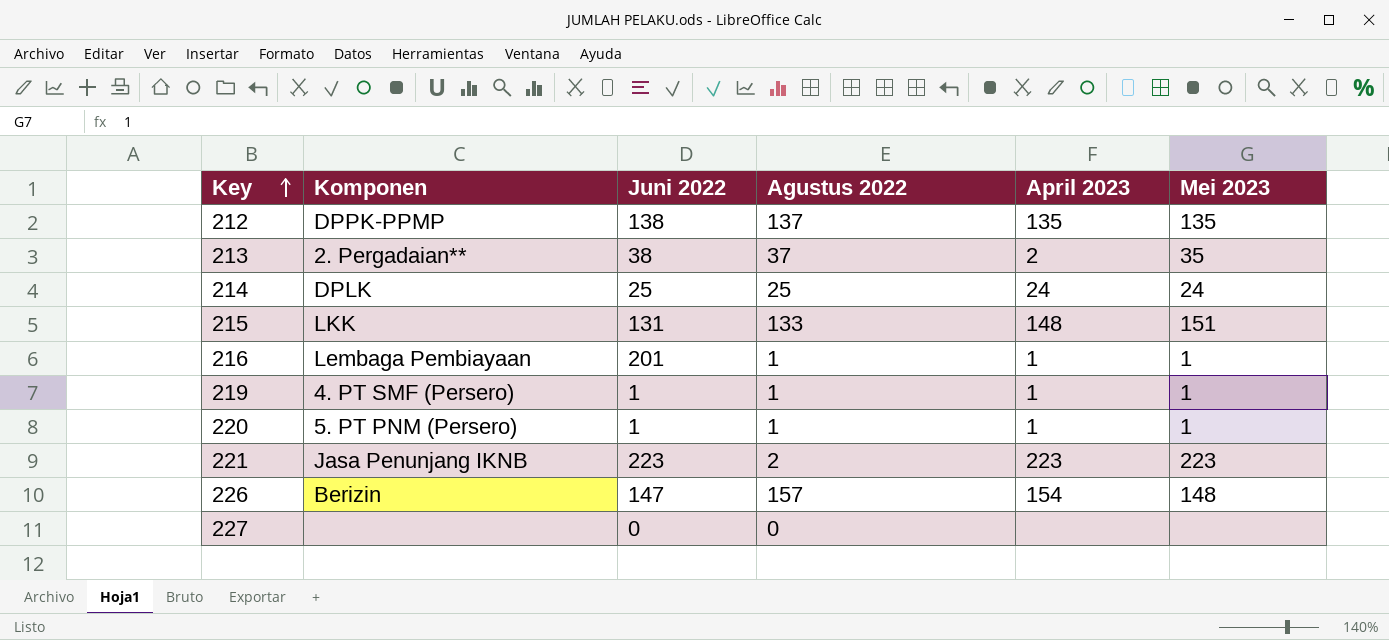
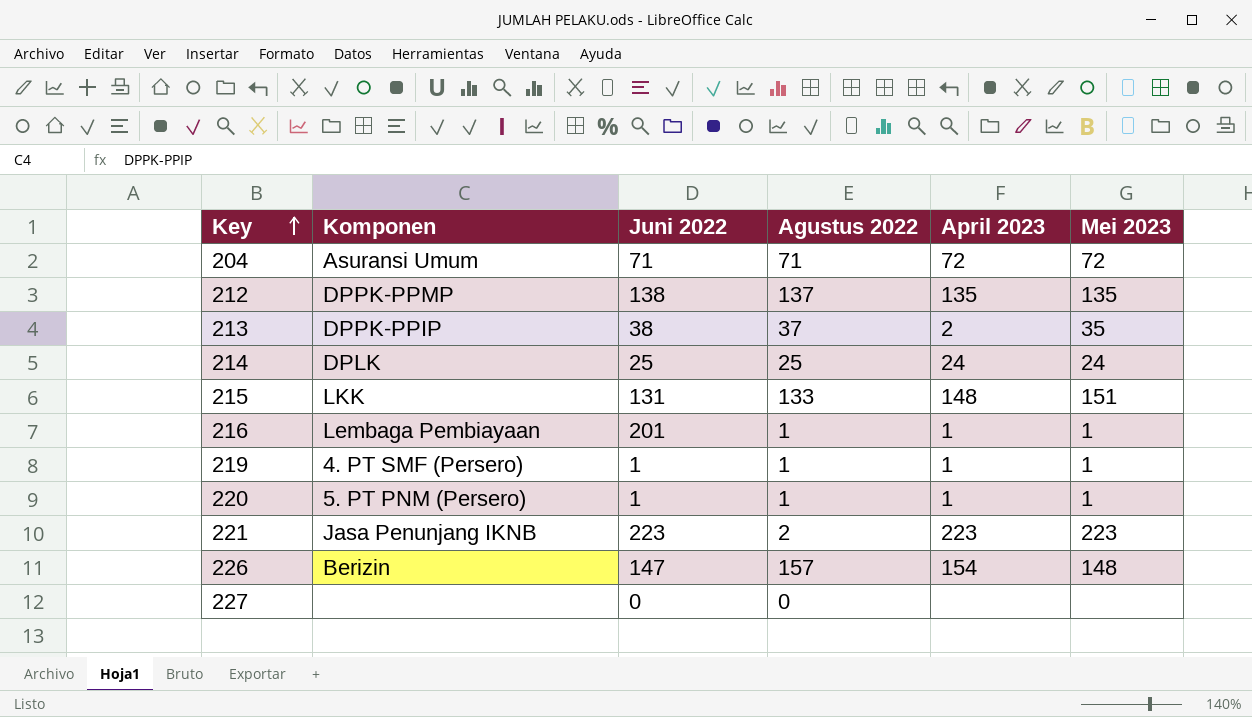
row 204: none -> Asuransi Umum | 71 | 71 | 72 | 72
213 | Komponen: 2. Pergadaian** -> DPPK-PPIP

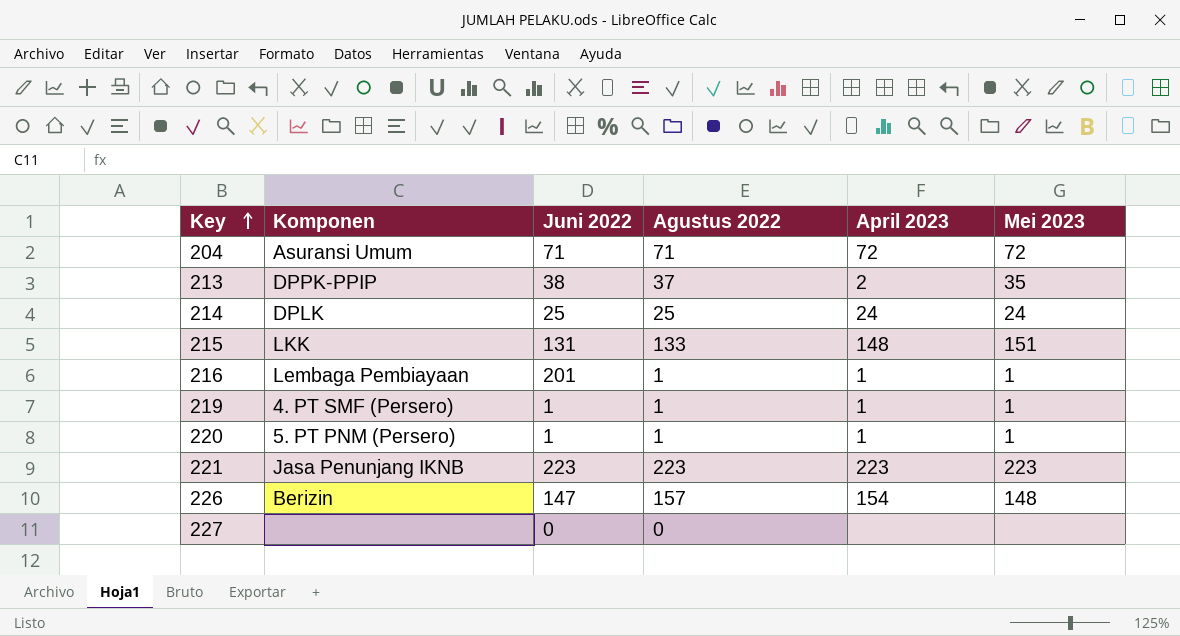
row 212: DPPK-PPMP | 138 | 137 | 135 | 135 -> none
221 | Agustus 2022: 2 -> 223

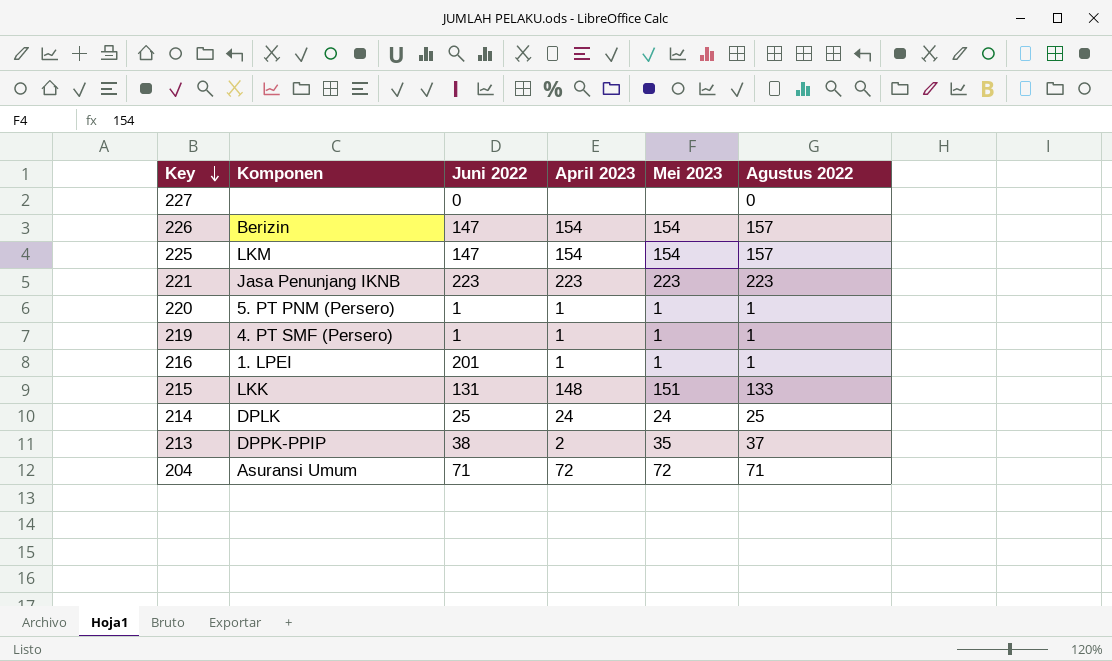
row order: Key ascending -> Key descending
column Agustus 2022 | position: 4 -> 6
226 | Mei 2023: 148 -> 154
row 225: none -> LKM | 147 | 154 | 154 | 157
216 | Komponen: Lembaga Pembiayaan -> 1. LPEI

